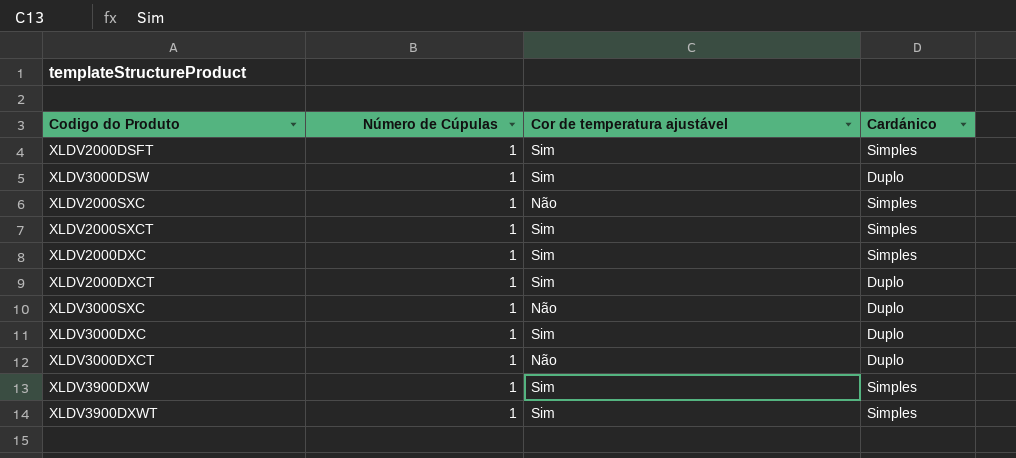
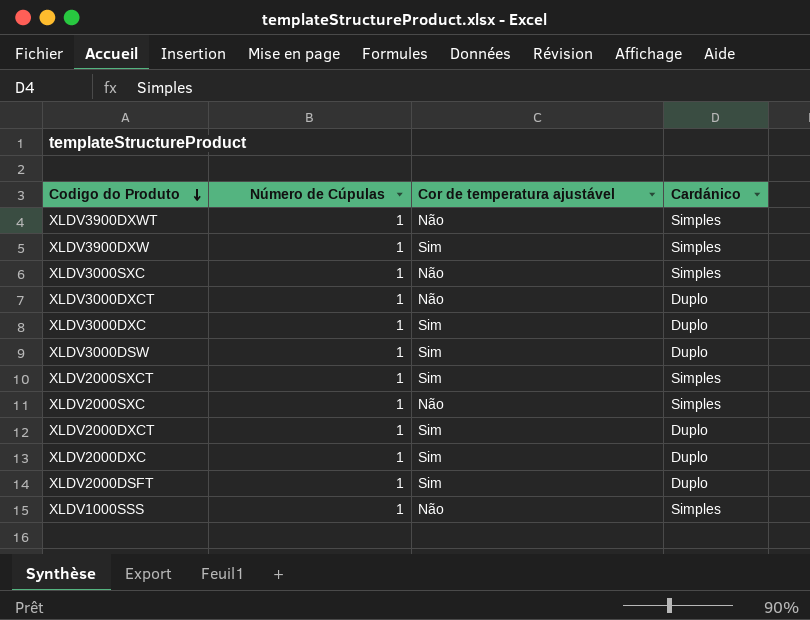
row order: none -> Codigo do Produto descending
XLDV3900DXWT | Cor de temperatura ajustável: Sim -> Não
XLDV3000SXC | Cardánico: Duplo -> Simples
XLDV2000DXC | Cardánico: Simples -> Duplo
XLDV2000DSFT | Cardánico: Simples -> Duplo
row XLDV1000SSS: none -> 1 | Não | Simples

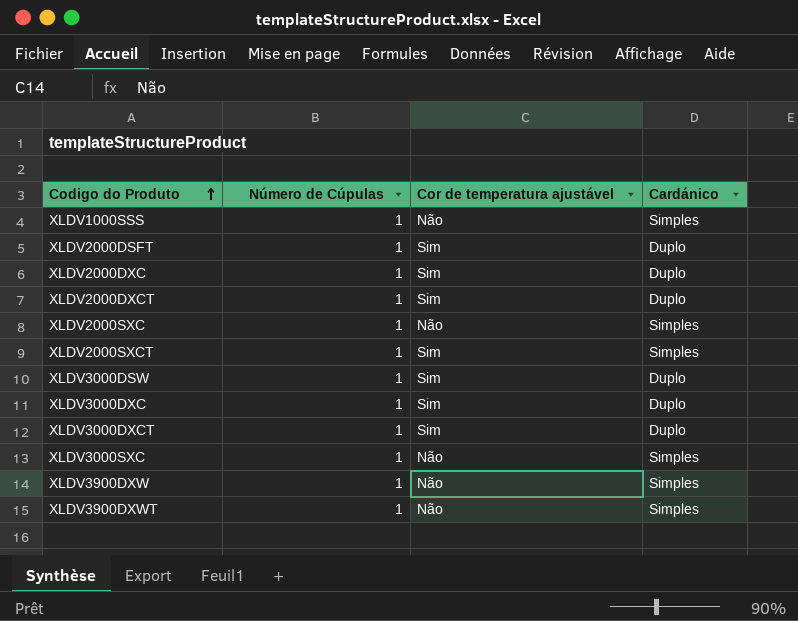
row order: Codigo do Produto descending -> Codigo do Produto ascending
XLDV3000DXCT | Cor de temperatura ajustável: Não -> Sim
XLDV3900DXW | Cor de temperatura ajustável: Sim -> Não

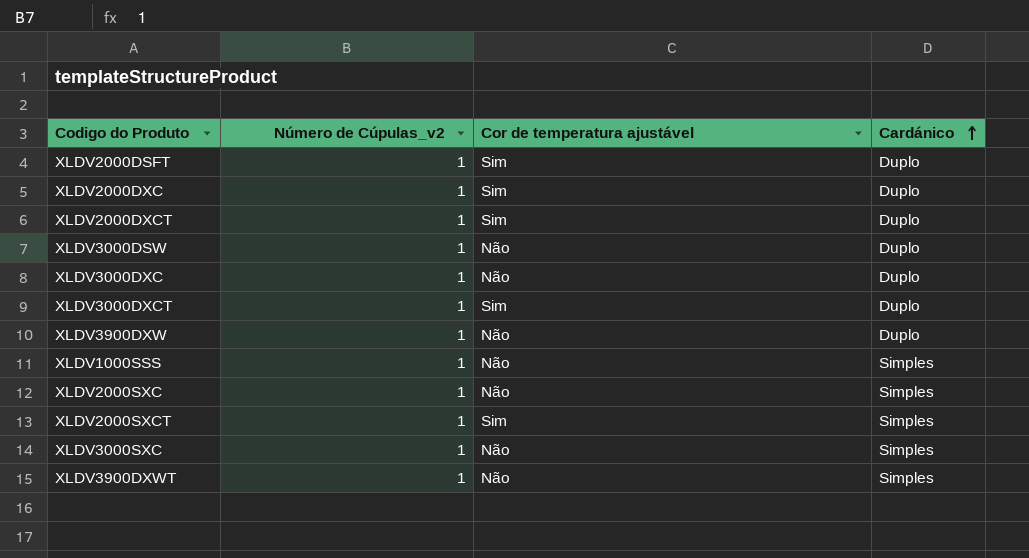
row order: Codigo do Produto ascending -> Cardánico ascending
column name: Número de Cúpulas -> Número de Cúpulas_v2
XLDV3000DSW | Cor de temperatura ajustável: Sim -> Não
XLDV3000DXC | Cor de temperatura ajustável: Sim -> Não
XLDV3900DXW | Cardánico: Simples -> Duplo

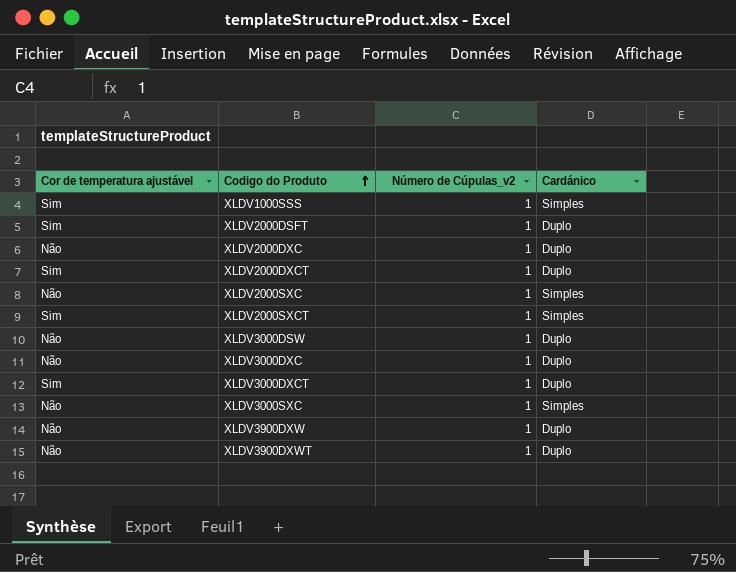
row order: Cardánico ascending -> Codigo do Produto ascending
column Cor de temperatura ajustável | position: 3 -> 1
XLDV1000SSS | Cor de temperatura ajustável: Não -> Sim
XLDV2000DXC | Cor de temperatura ajustável: Sim -> Não
XLDV3900DXWT | Cardánico: Simples -> Duplo

